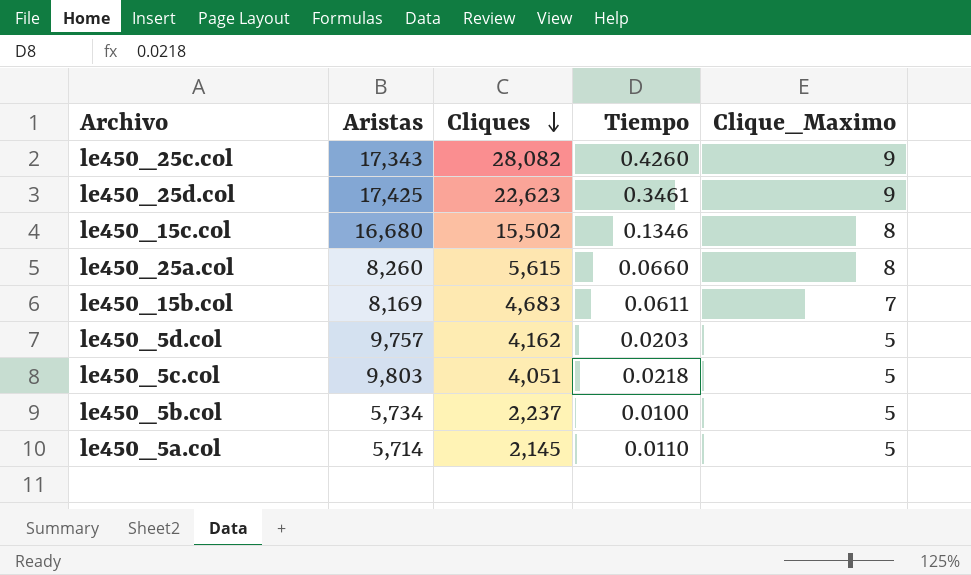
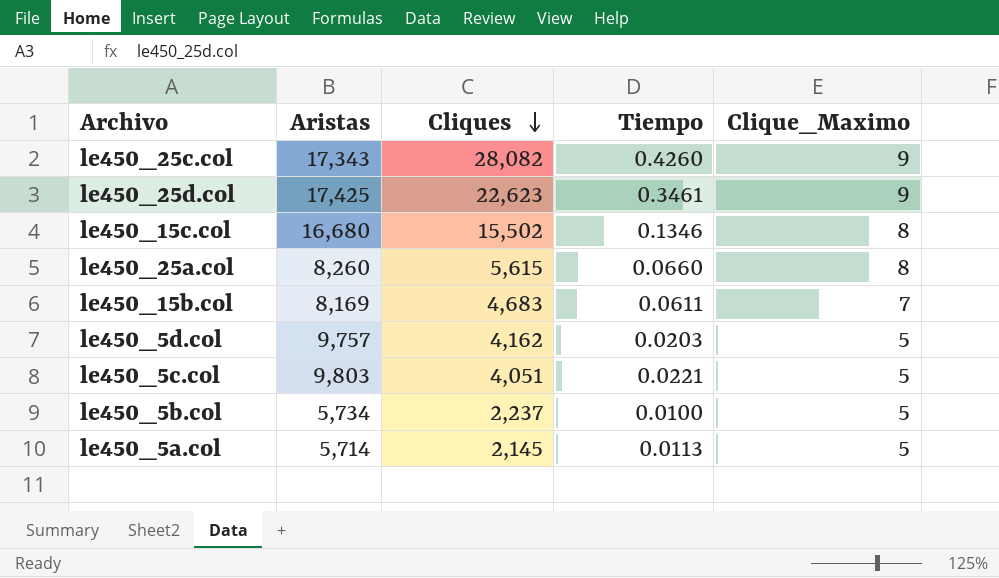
le450_5c.col | Tiempo: 0.0218 -> 0.0221
le450_5a.col | Tiempo: 0.0110 -> 0.0113

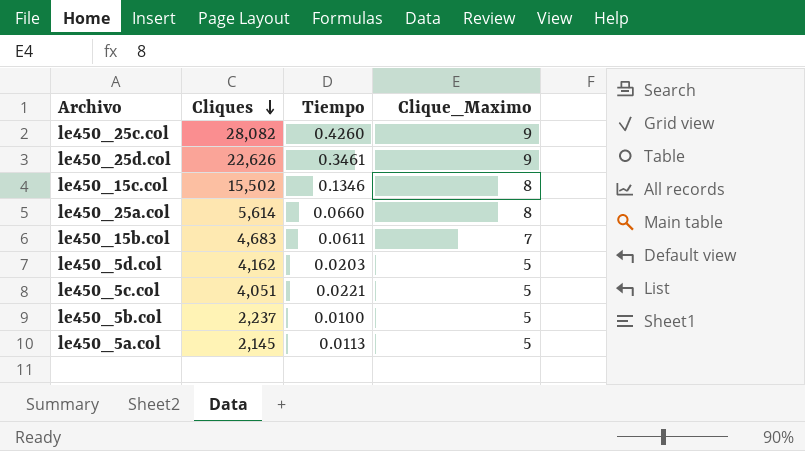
column Aristas | position: 2 -> none
le450_25d.col | Cliques: 22,623 -> 22,626
le450_25a.col | Cliques: 5,615 -> 5,614

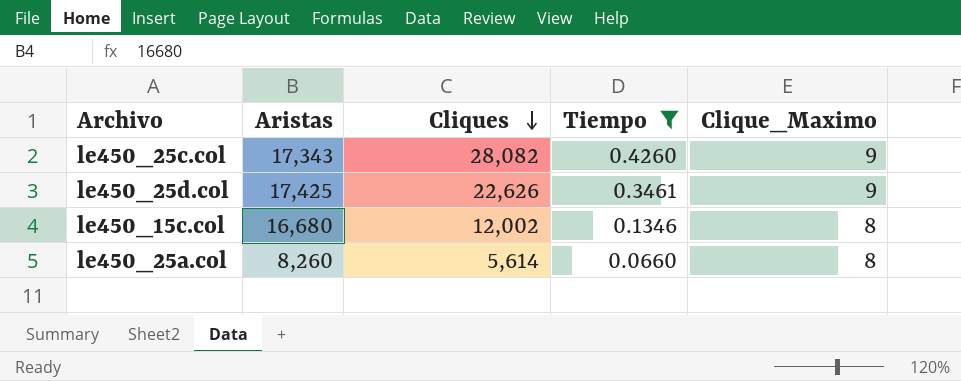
filter: none -> Tiempo >= 0.0660
column Aristas | position: none -> 2
le450_15c.col | Cliques: 15,502 -> 12,002

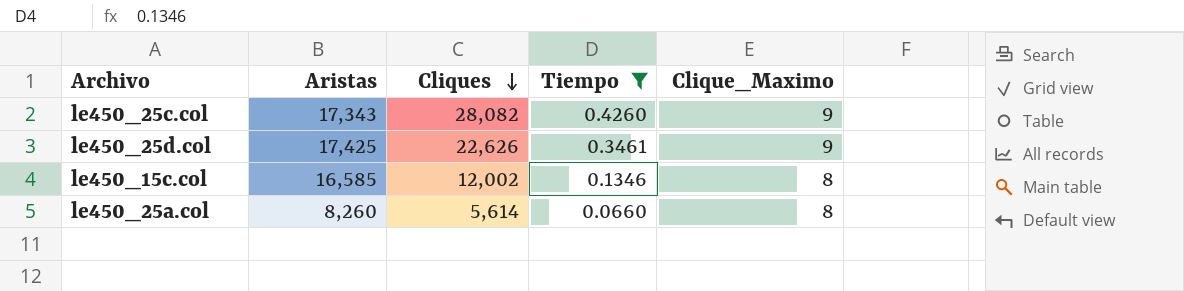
le450_15c.col | Aristas: 16,680 -> 16,585

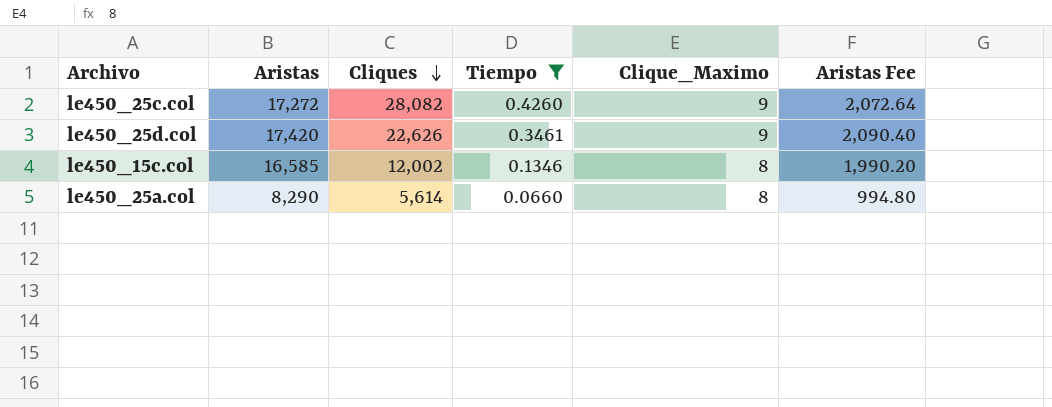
column Aristas Fee | formula: none -> [Aristas] * 0.12
le450_25c.col | Aristas: 17,343 -> 17,272
le450_25d.col | Aristas: 17,425 -> 17,420
le450_25a.col | Aristas: 8,260 -> 8,290

